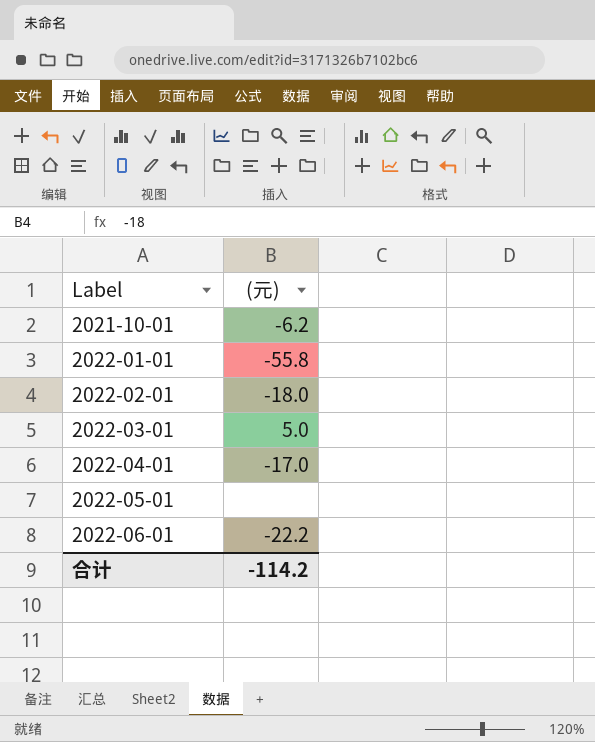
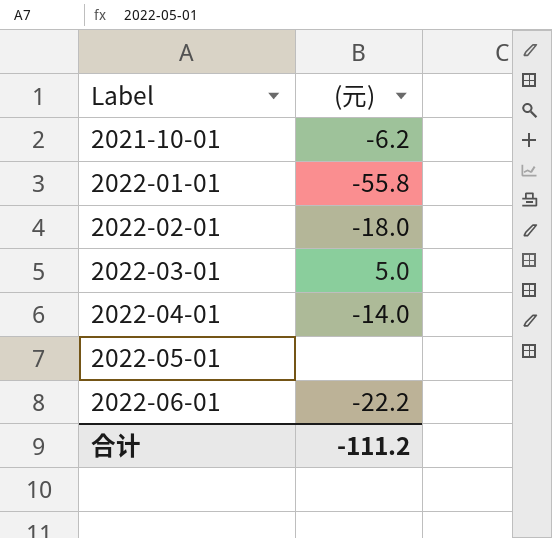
2022-04-01 | (元): -17.0 -> -14.0
合计 | (元): -114.2 -> -111.2

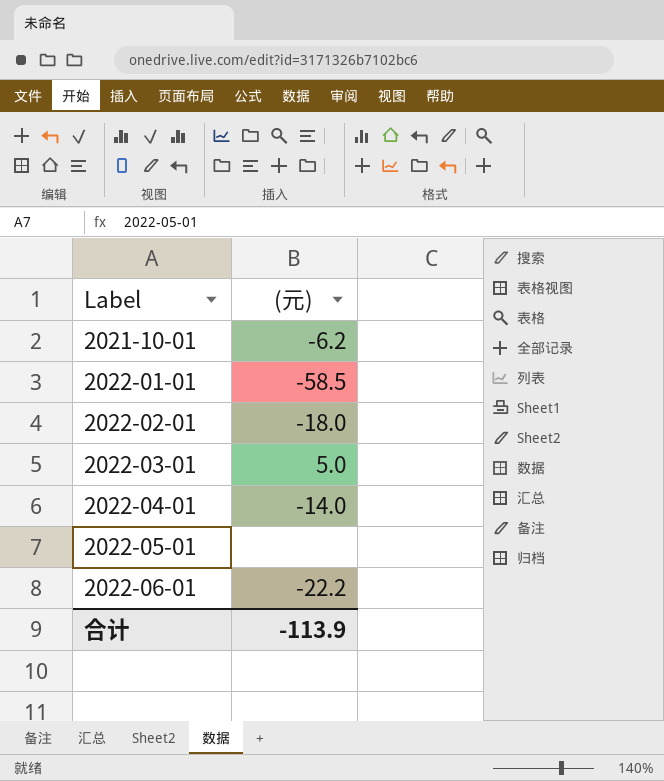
2022-01-01 | (元): -55.8 -> -58.5
合计 | (元): -111.2 -> -113.9

